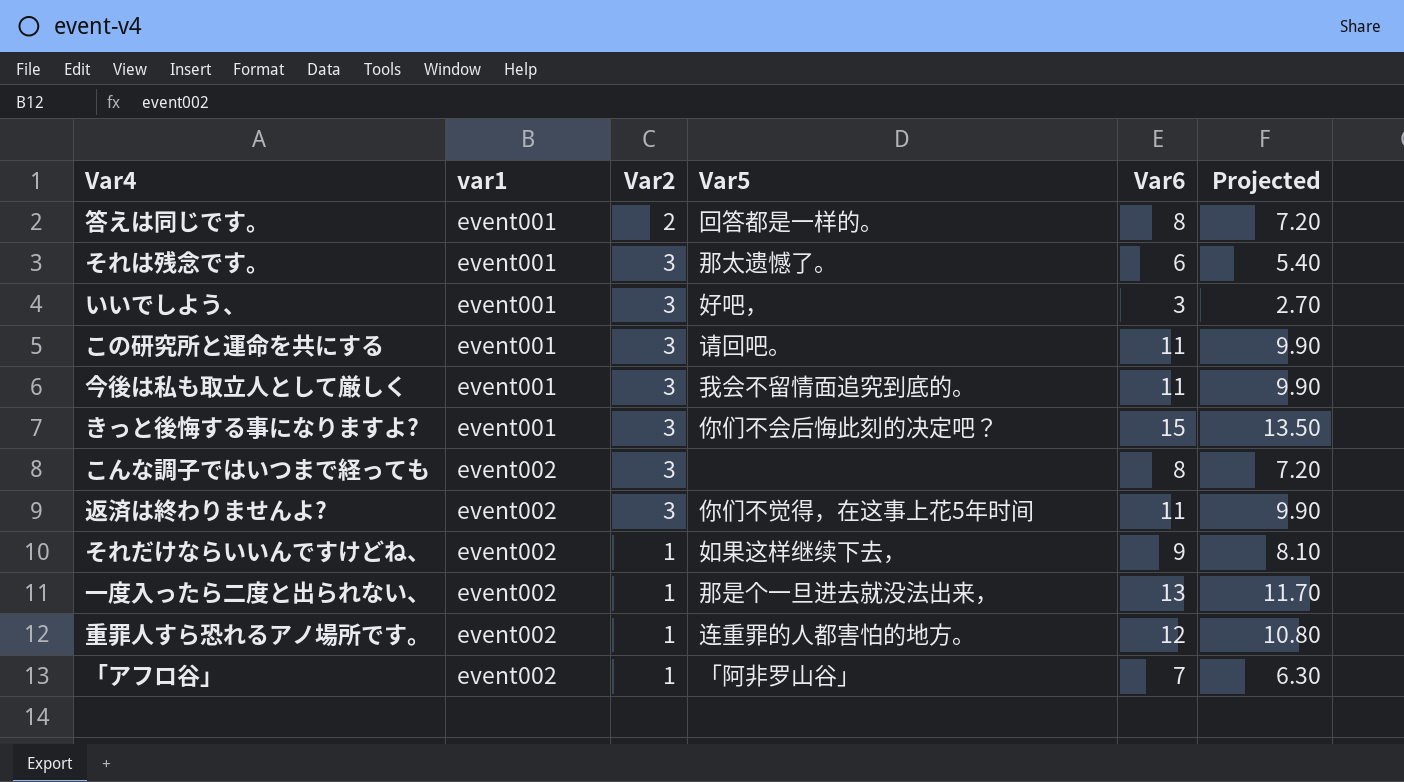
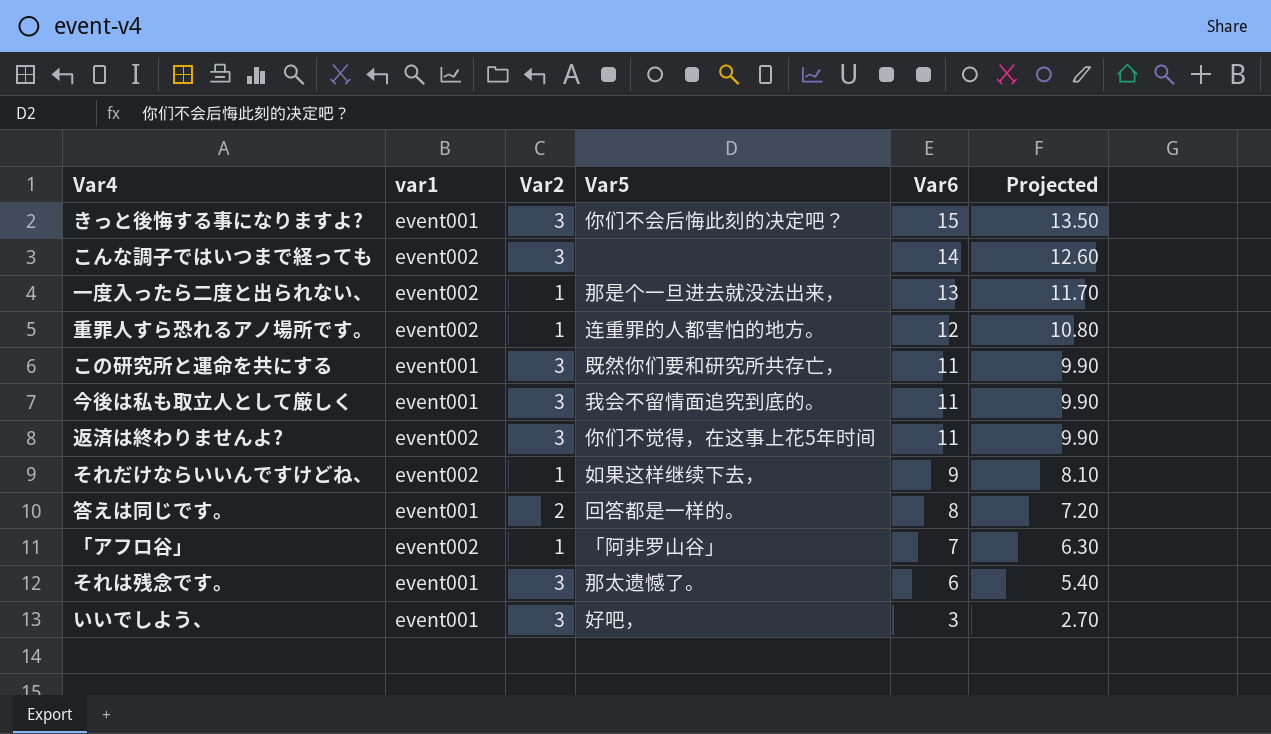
row order: var1 ascending -> Var6 descending
こんな調子ではいつまで経っても | Var6: 8 -> 14
こんな調子ではいつまで経っても | Projected: 7.20 -> 12.60
この研究所と運命を共にする | Var5: 请回吧。 -> 既然你们要和研究所共存亡，

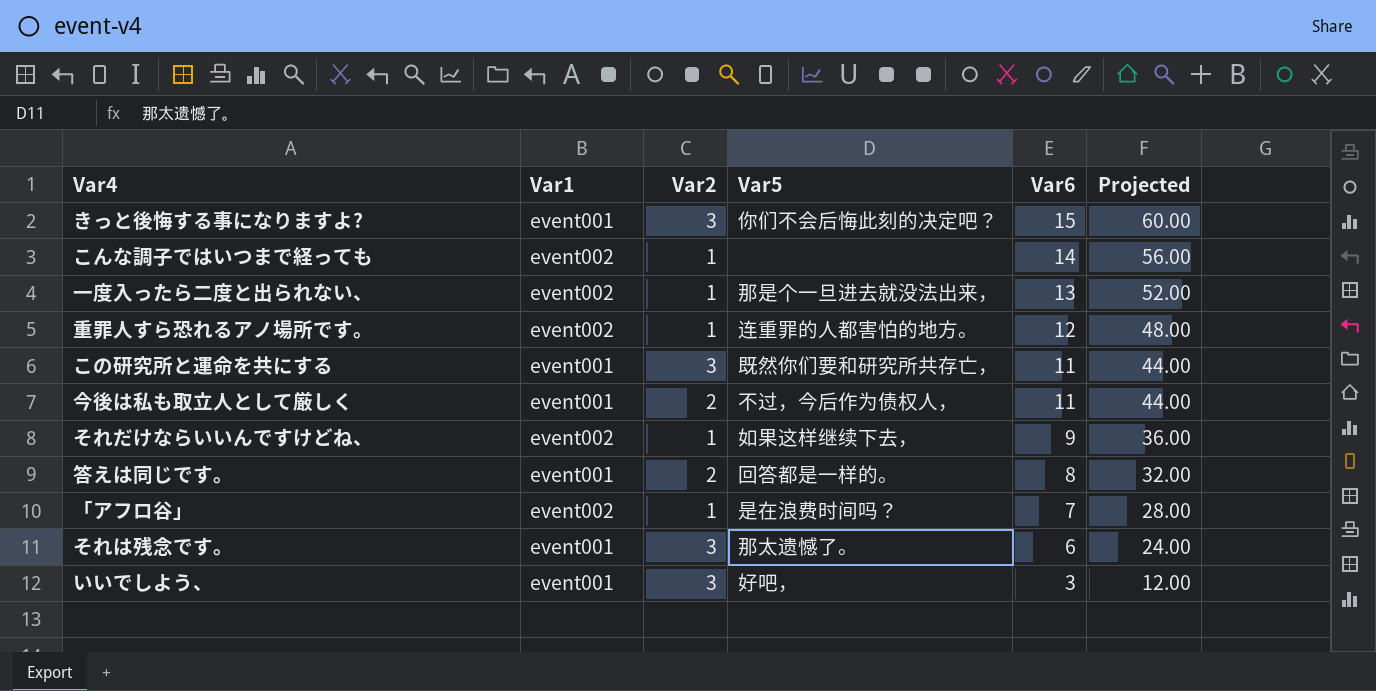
column name: var1 -> Var1
column Projected | formula: [Var6] * 0.9 -> [Var6] * 4
row 返済は終わりませんよ?: event002 | 3 | 你们不觉得，在这事上花5年时间 | 11 | 9.90 -> none
こんな調子ではいつまで経っても | Var2: 3 -> 1
今後は私も取立人として厳しく | Var2: 3 -> 2
今後は私も取立人として厳しく | Var5: 我会不留情面追究到底的。 -> 不过，今后作为债权人，
「アフロ谷」 | Var5: 「阿非罗山谷」 -> 是在浪费时间吗？

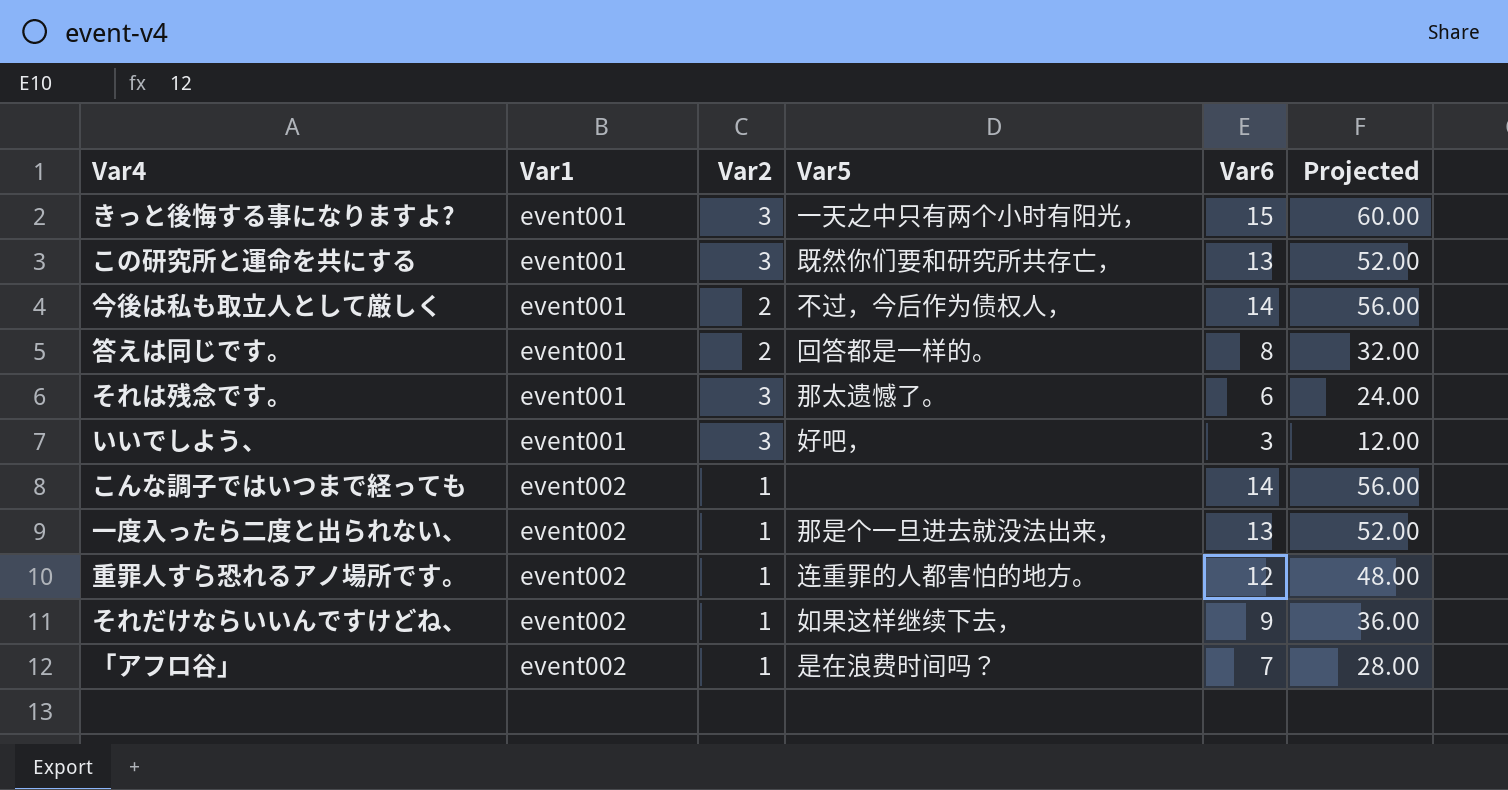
row order: Var6 descending -> Var1 ascending
きっと後悔する事になりますよ? | Var5: 你们不会后悔此刻的决定吧？ -> 一天之中只有两个小时有阳光，
この研究所と運命を共にする | Var6: 11 -> 13
この研究所と運命を共にする | Projected: 44.00 -> 52.00
今後は私も取立人として厳しく | Var6: 11 -> 14
今後は私も取立人として厳しく | Projected: 44.00 -> 56.00

